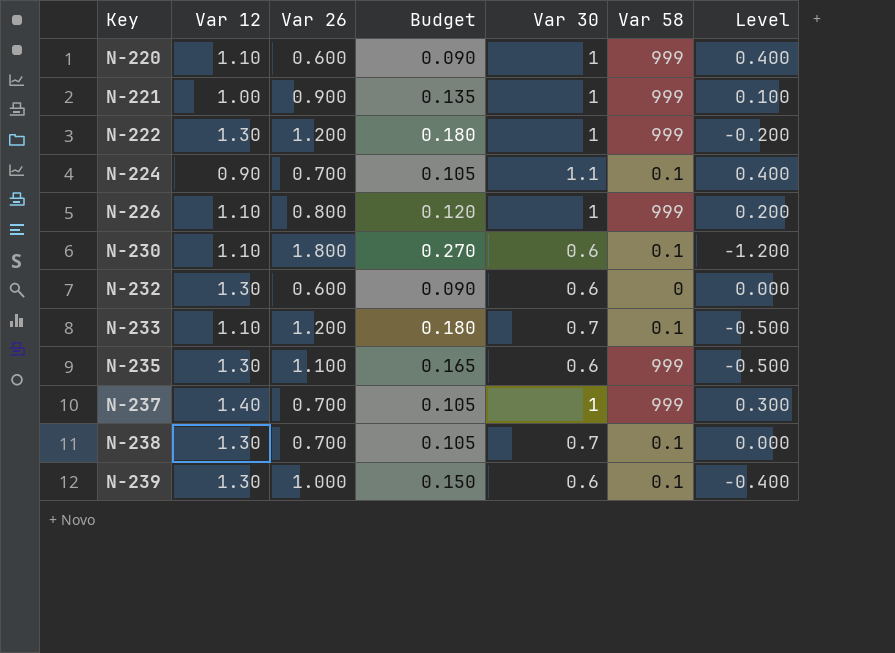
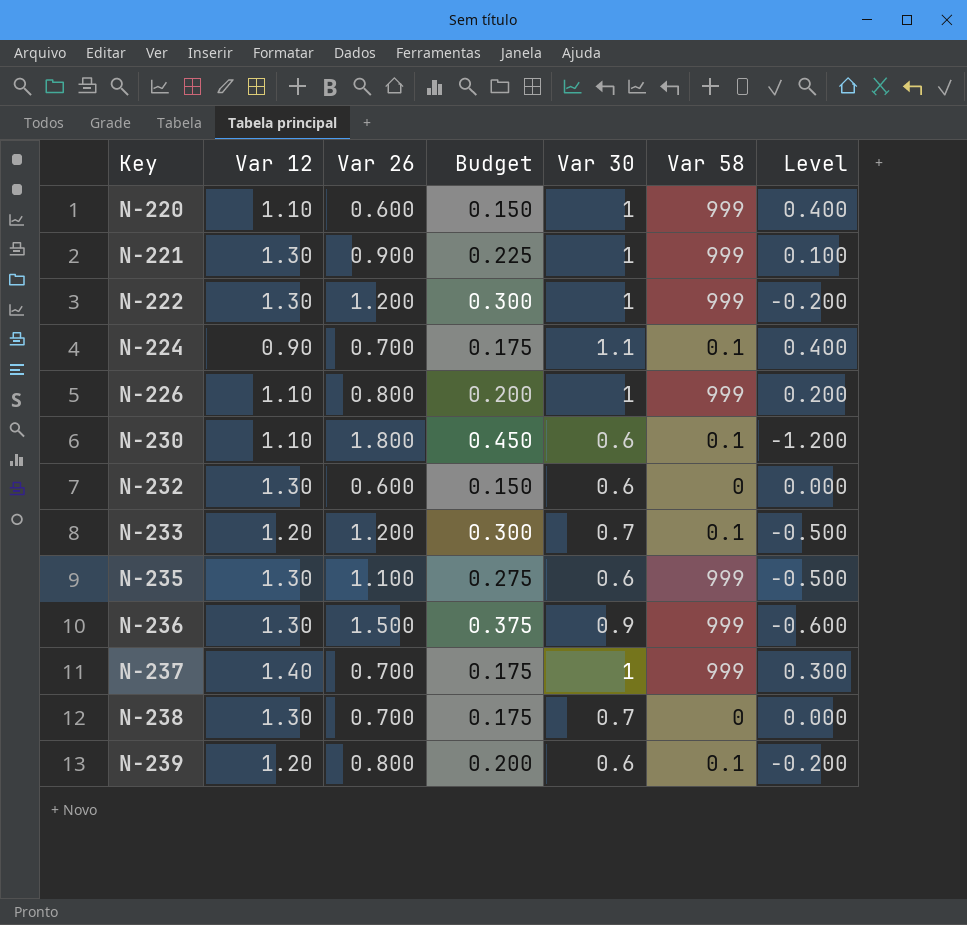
column Budget | formula: [Var 26] * 0.15 -> [Var 26] * 0.25
N-221 | Var 12: 1.00 -> 1.30
N-233 | Var 12: 1.10 -> 1.20
row N-236: none -> 1.30 | 1.500 | 0.375 | 0.9 | 999 | -0.600
N-238 | Var 58: 0.1 -> 0
N-239 | Var 12: 1.30 -> 1.20
N-239 | Var 26: 1.000 -> 0.800
N-239 | Level: -0.400 -> -0.200

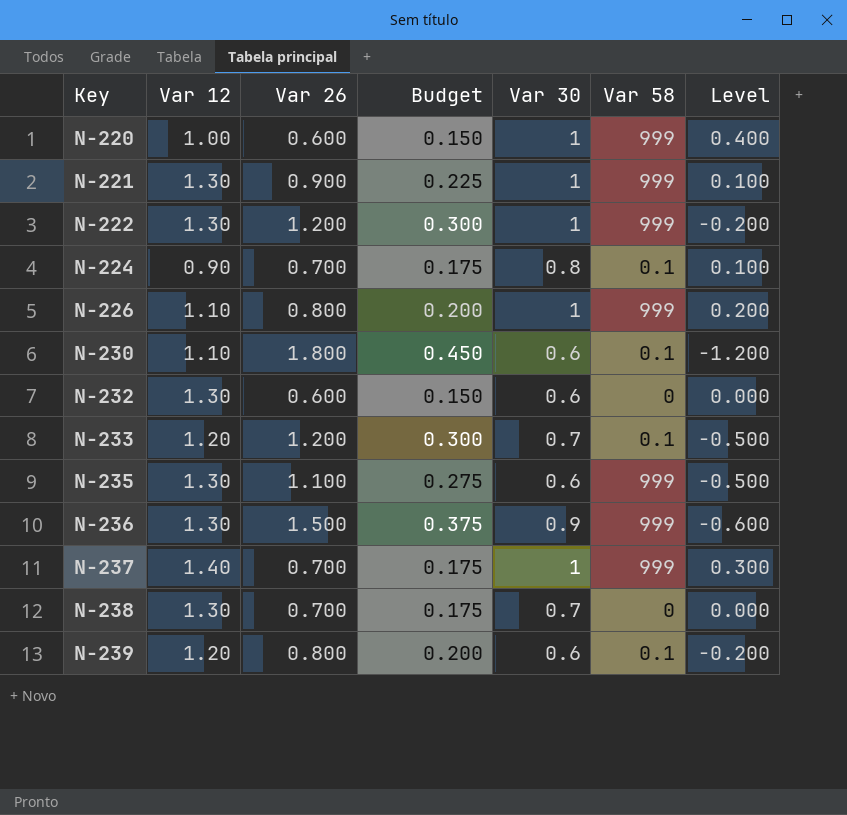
N-220 | Var 12: 1.10 -> 1.00
N-224 | Var 30: 1.1 -> 0.8
N-224 | Level: 0.400 -> 0.100

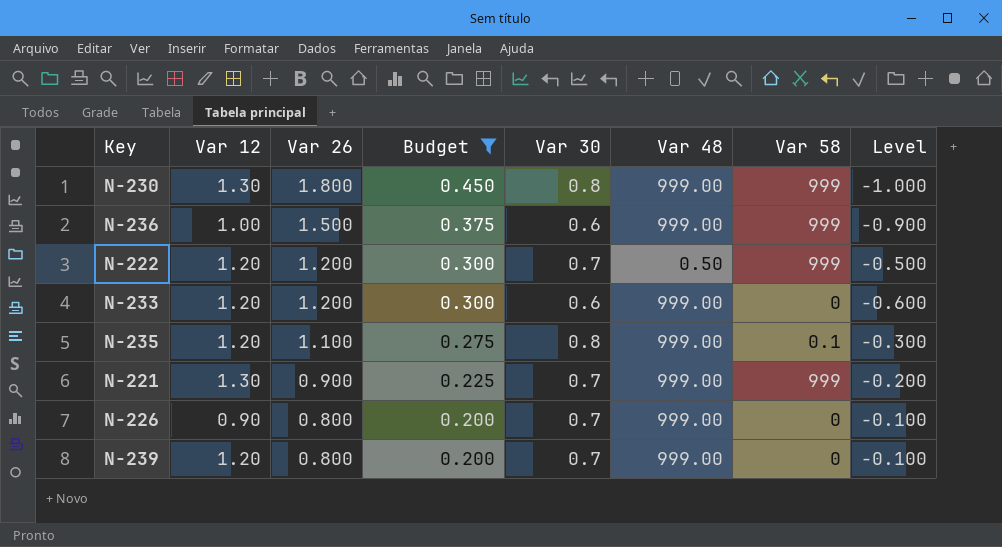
filter: none -> Budget >= 0.200
row order: Key ascending -> Var 26 descending
column Var 48 | position: none -> 6
N-230 | Var 12: 1.10 -> 1.30
N-230 | Var 30: 0.6 -> 0.8
N-230 | Var 58: 0.1 -> 999
N-230 | Level: -1.200 -> -1.000
N-236 | Var 12: 1.30 -> 1.00
N-236 | Var 30: 0.9 -> 0.6
N-236 | Level: -0.600 -> -0.900
N-222 | Var 12: 1.30 -> 1.20
N-222 | Var 30: 1 -> 0.7
N-222 | Level: -0.200 -> -0.500
N-233 | Var 30: 0.7 -> 0.6
N-233 | Var 58: 0.1 -> 0
N-233 | Level: -0.500 -> -0.600
N-235 | Var 12: 1.30 -> 1.20
N-235 | Var 30: 0.6 -> 0.8
N-235 | Var 58: 999 -> 0.1
N-235 | Level: -0.500 -> -0.300
N-221 | Var 30: 1 -> 0.7
N-221 | Level: 0.100 -> -0.200
N-226 | Var 12: 1.10 -> 0.90
N-226 | Var 30: 1 -> 0.7
N-226 | Var 58: 999 -> 0
N-226 | Level: 0.200 -> -0.100
N-239 | Var 30: 0.6 -> 0.7
N-239 | Var 58: 0.1 -> 0
N-239 | Level: -0.200 -> -0.100

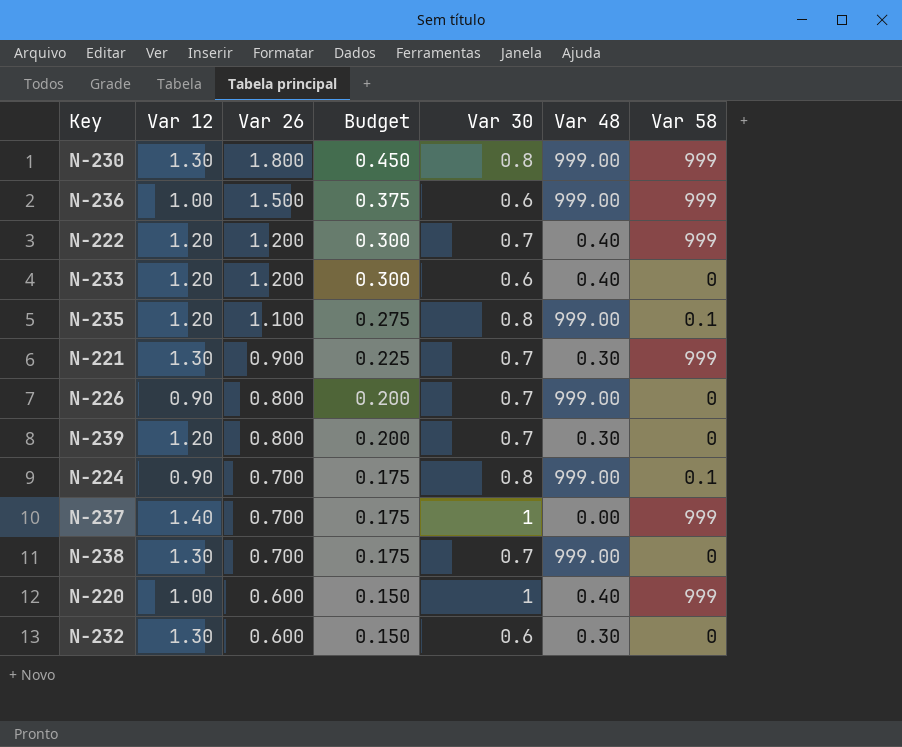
filter: Budget >= 0.200 -> none
column Level | formula: [Var 30] - [Var 26] -> none
N-222 | Var 48: 0.50 -> 0.40
N-233 | Var 48: 999.00 -> 0.40
N-221 | Var 48: 999.00 -> 0.30
N-239 | Var 48: 999.00 -> 0.30

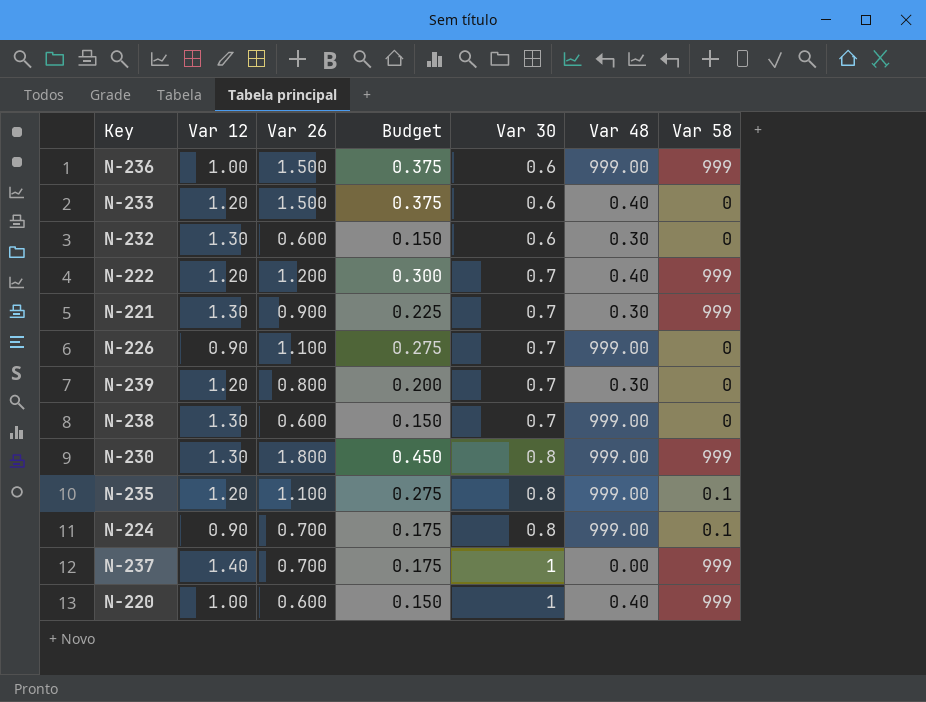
row order: Var 26 descending -> Var 30 ascending
N-233 | Var 26: 1.200 -> 1.500
N-233 | Budget: 0.300 -> 0.375
N-226 | Var 26: 0.800 -> 1.100
N-226 | Budget: 0.200 -> 0.275
N-238 | Var 26: 0.700 -> 0.600
N-238 | Budget: 0.175 -> 0.150

